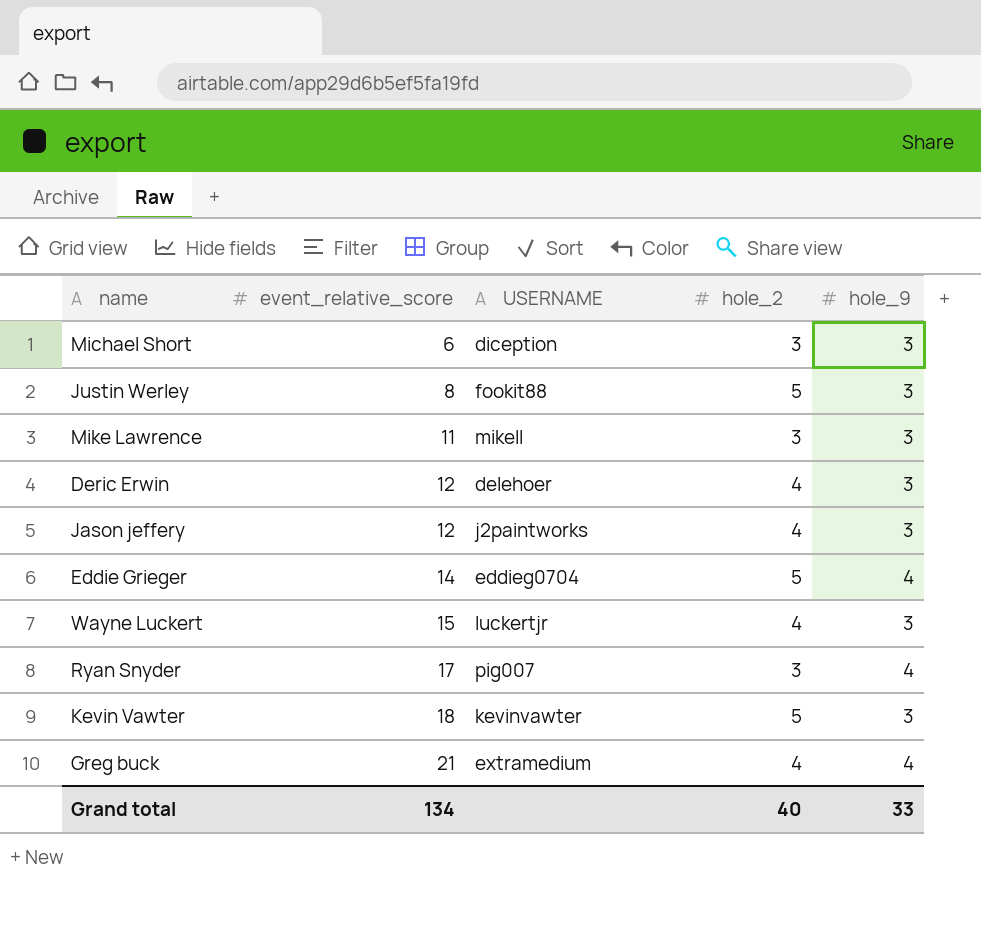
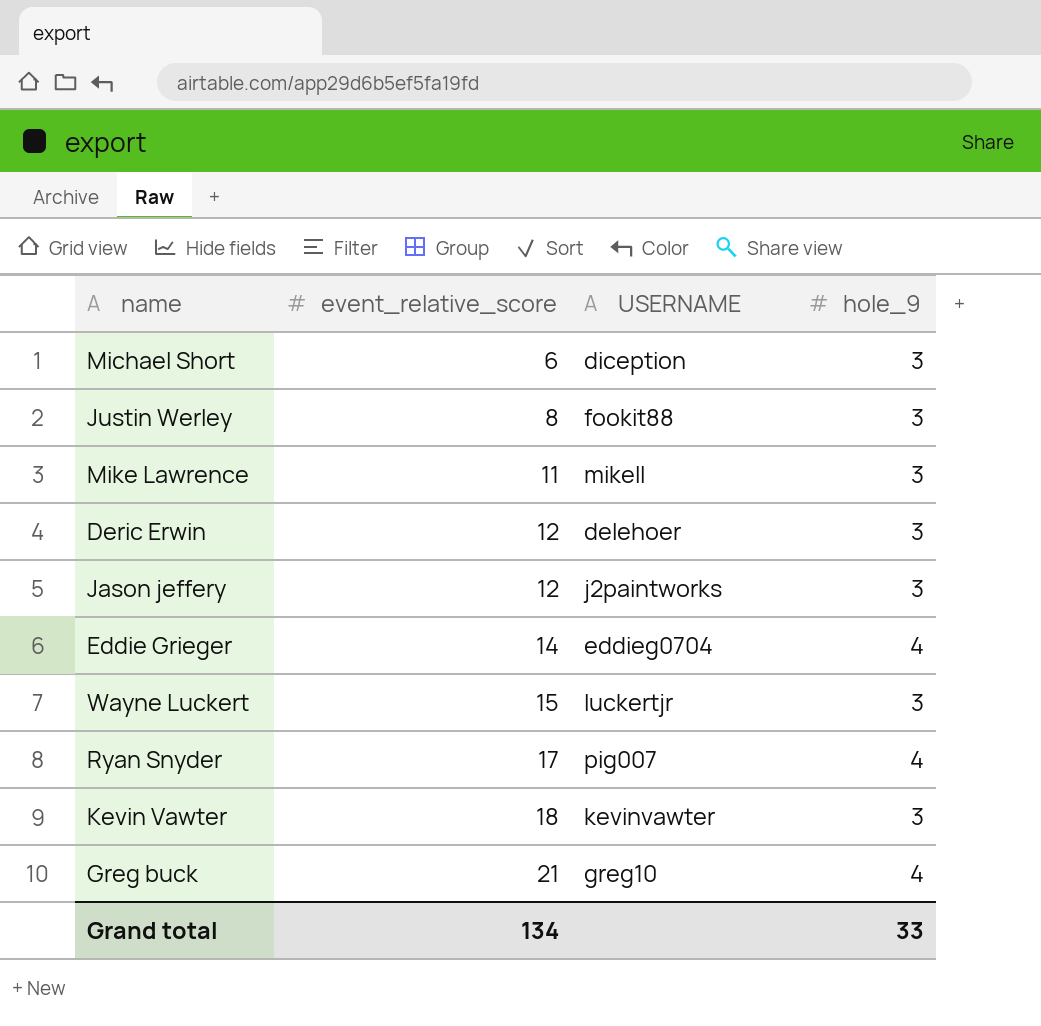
column hole_2 | position: 4 -> none
Greg buck | USERNAME: extramedium -> greg10

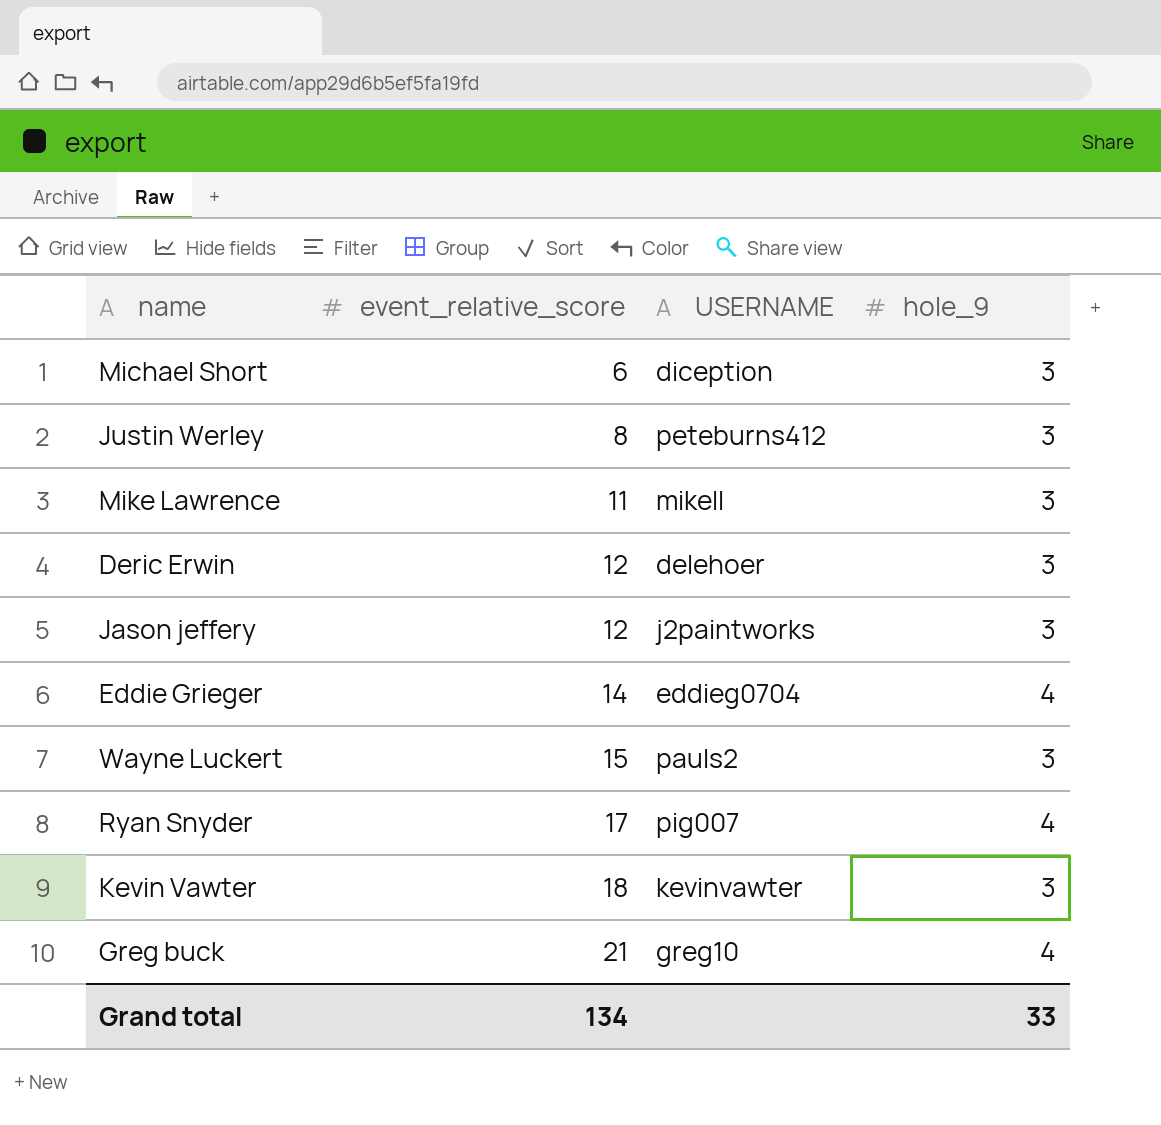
Justin Werley | USERNAME: fookit88 -> peteburns412
Wayne Luckert | USERNAME: luckertjr -> pauls2

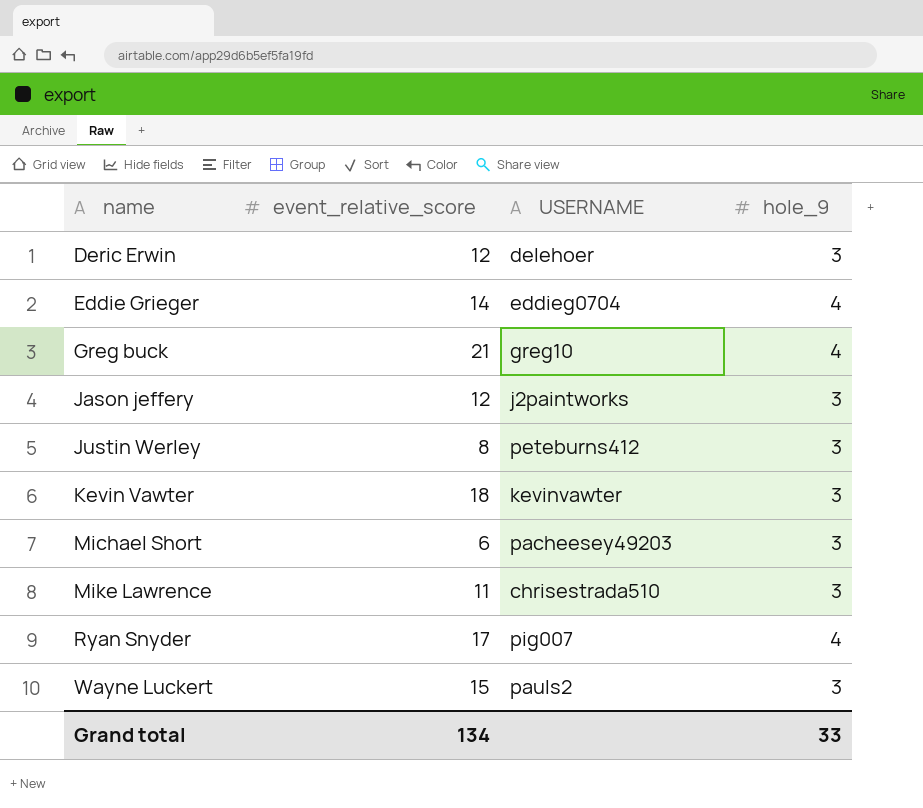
row order: event_relative_score ascending -> name ascending
Michael Short | USERNAME: diception -> pacheesey49203
Mike Lawrence | USERNAME: mikell -> chrisestrada510

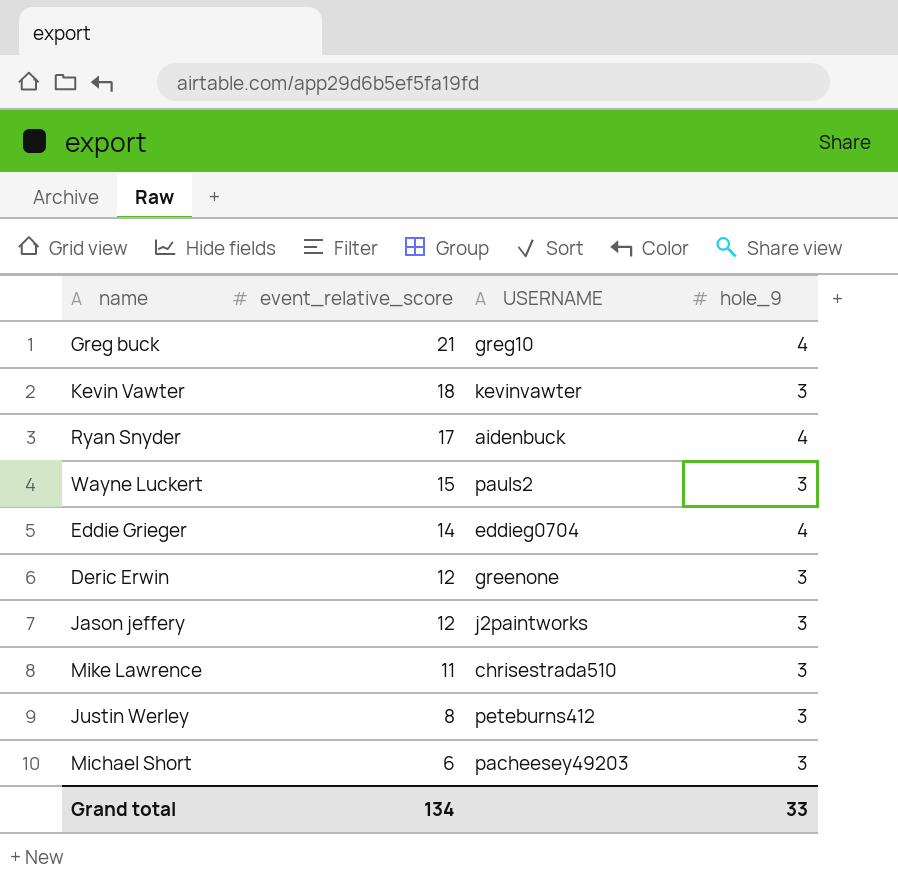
row order: name ascending -> event_relative_score descending
Ryan Snyder | USERNAME: pig007 -> aidenbuck
Deric Erwin | USERNAME: delehoer -> greenone

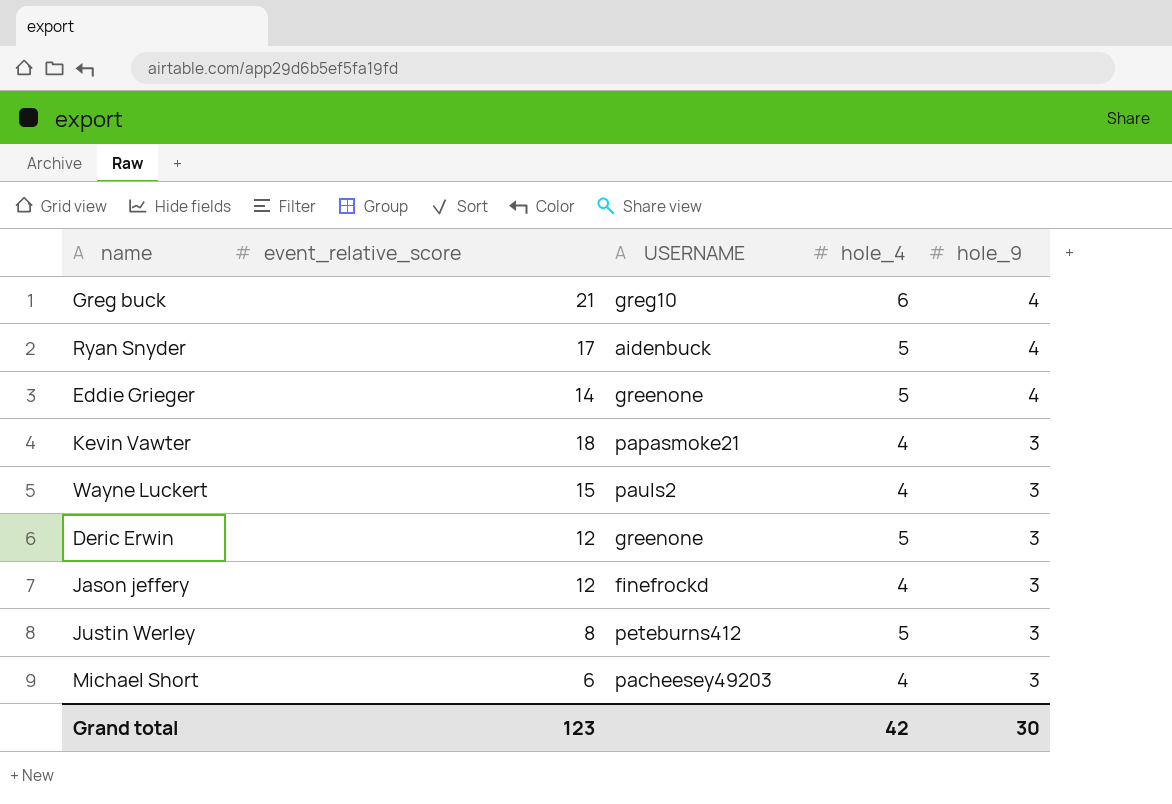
row order: event_relative_score descending -> hole_9 descending
column hole_4 | position: none -> 4
row Mike Lawrence: 11 | chrisestrada510 | 3 -> none
Eddie Grieger | USERNAME: eddieg0704 -> greenone
Kevin Vawter | USERNAME: kevinvawter -> papasmoke21
Jason jeffery | USERNAME: j2paintworks -> finefrockd
Grand total | event_relative_score: 134 -> 123
Grand total | hole_9: 33 -> 30

